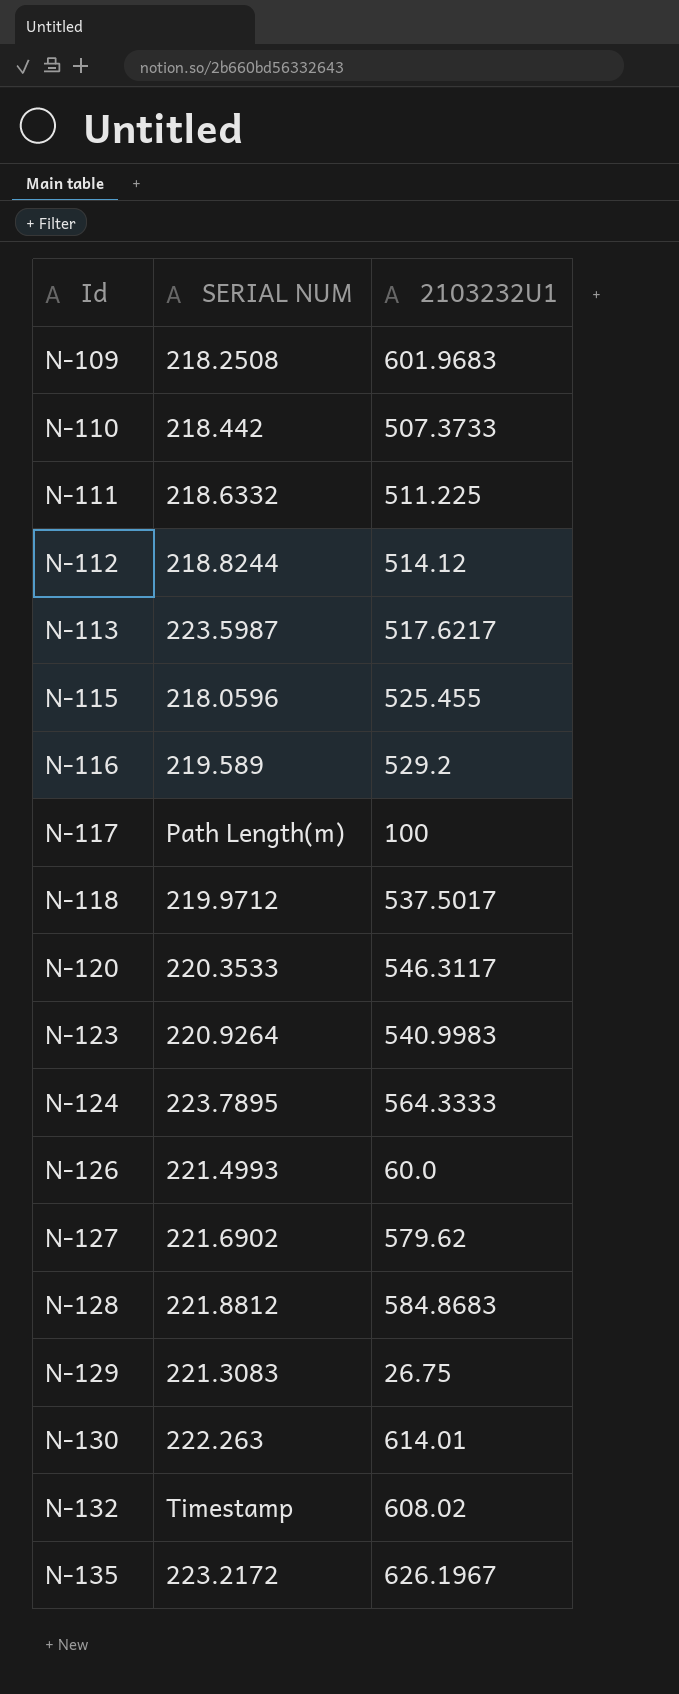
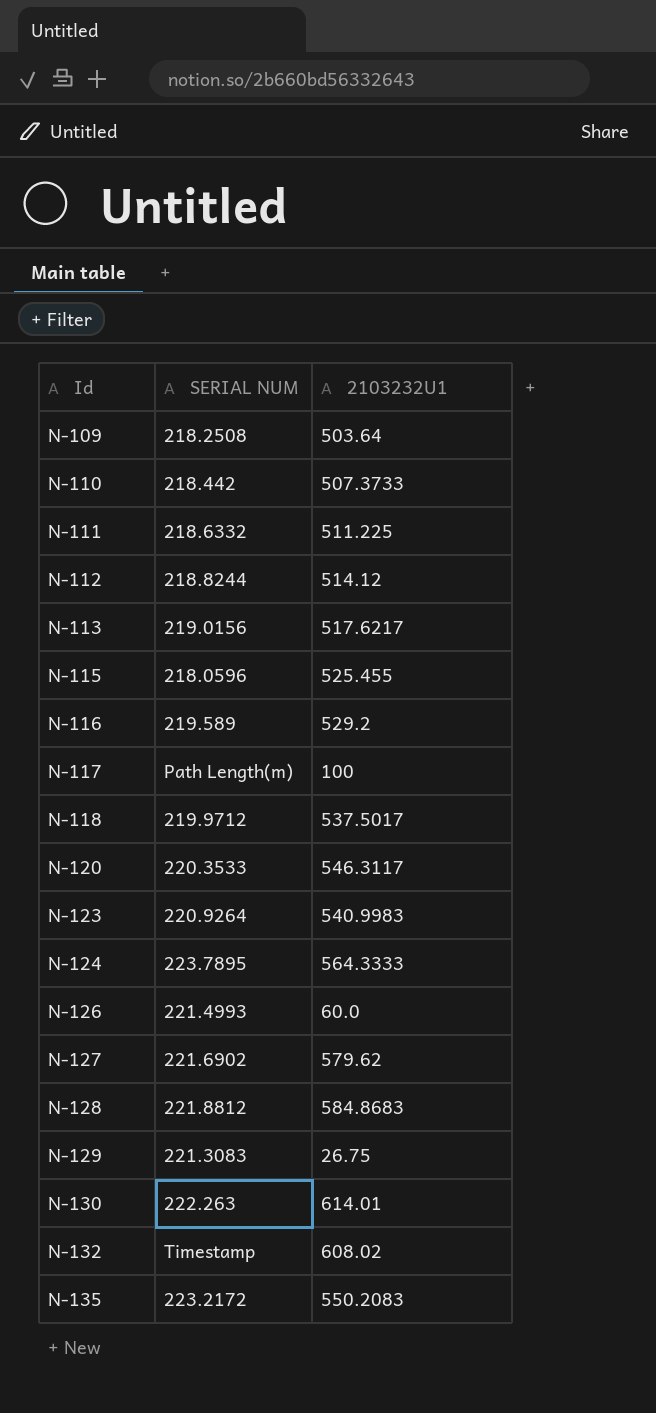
N-109 | 2103232U1: 601.9683 -> 503.64
N-113 | SERIAL NUM: 223.5987 -> 219.0156
N-135 | 2103232U1: 626.1967 -> 550.2083

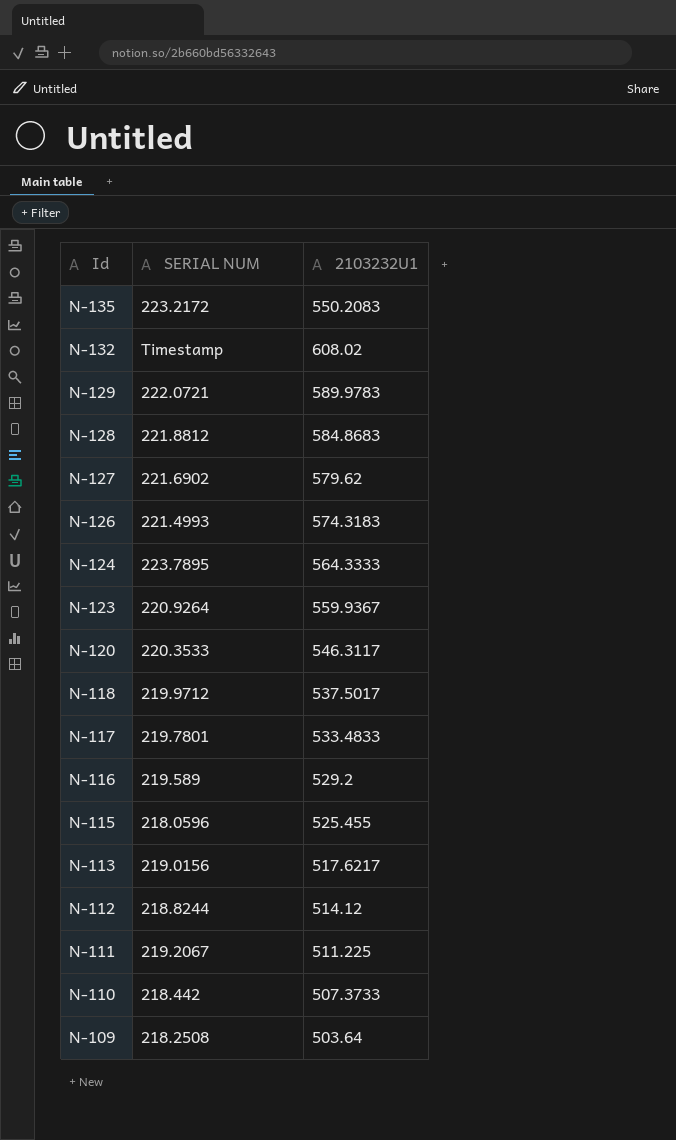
row order: Id ascending -> Id descending
row N-130: 222.263 | 614.01 -> none
N-129 | SERIAL NUM: 221.3083 -> 222.0721
N-129 | 2103232U1: 26.75 -> 589.9783
N-126 | 2103232U1: 60.0 -> 574.3183
N-123 | 2103232U1: 540.9983 -> 559.9367
N-117 | SERIAL NUM: Path Length(m) -> 219.7801
N-117 | 2103232U1: 100 -> 533.4833
N-111 | SERIAL NUM: 218.6332 -> 219.2067

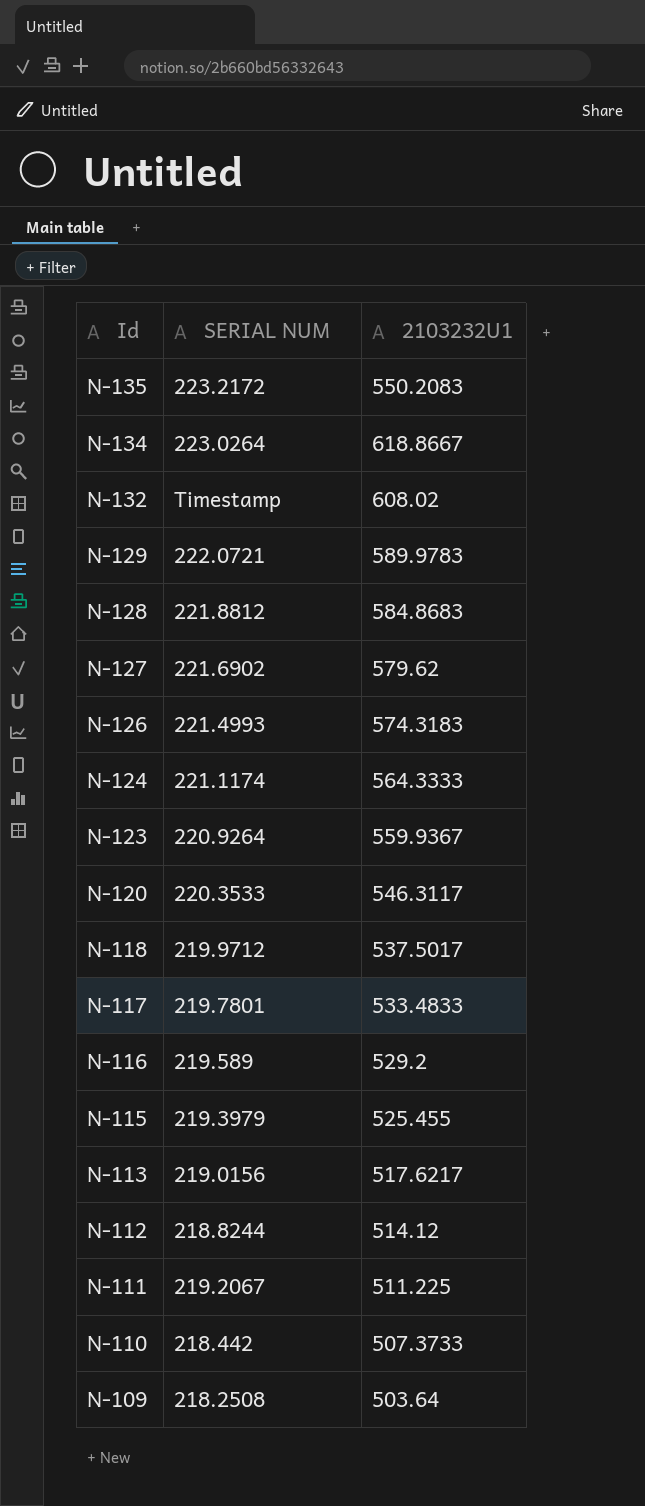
row N-134: none -> 223.0264 | 618.8667
N-124 | SERIAL NUM: 223.7895 -> 221.1174
N-115 | SERIAL NUM: 218.0596 -> 219.3979

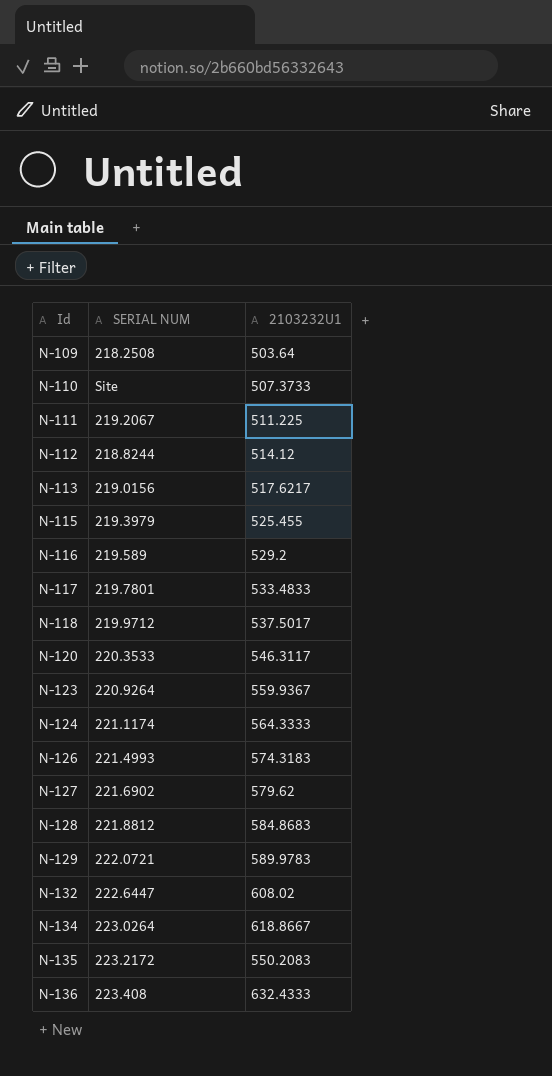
row order: Id descending -> Id ascending
N-110 | SERIAL NUM: 218.442 -> Site
N-132 | SERIAL NUM: Timestamp -> 222.6447
row N-136: none -> 223.408 | 632.4333

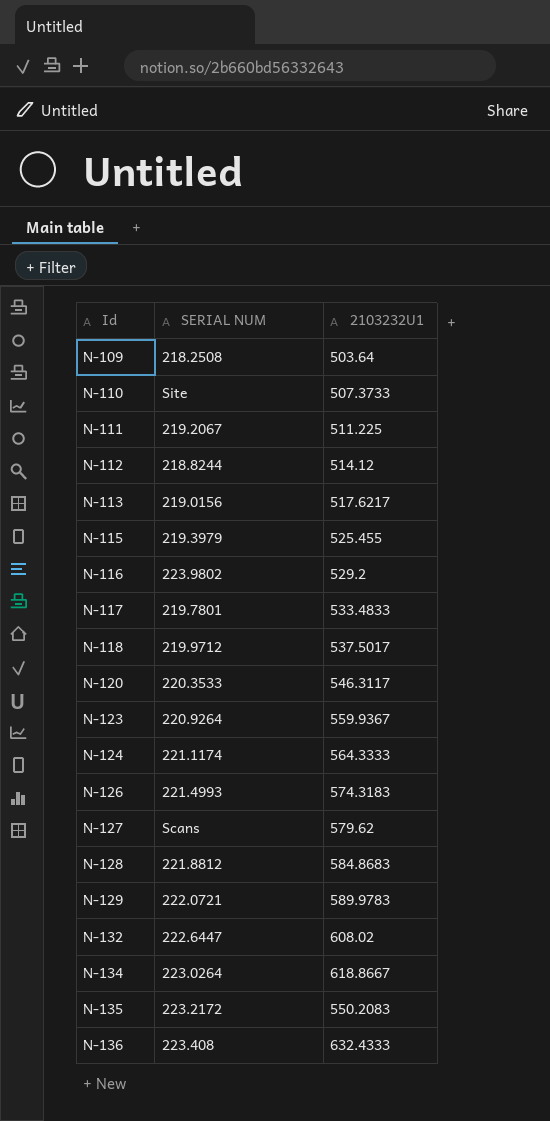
N-116 | SERIAL NUM: 219.589 -> 223.9802
N-127 | SERIAL NUM: 221.6902 -> Scans

